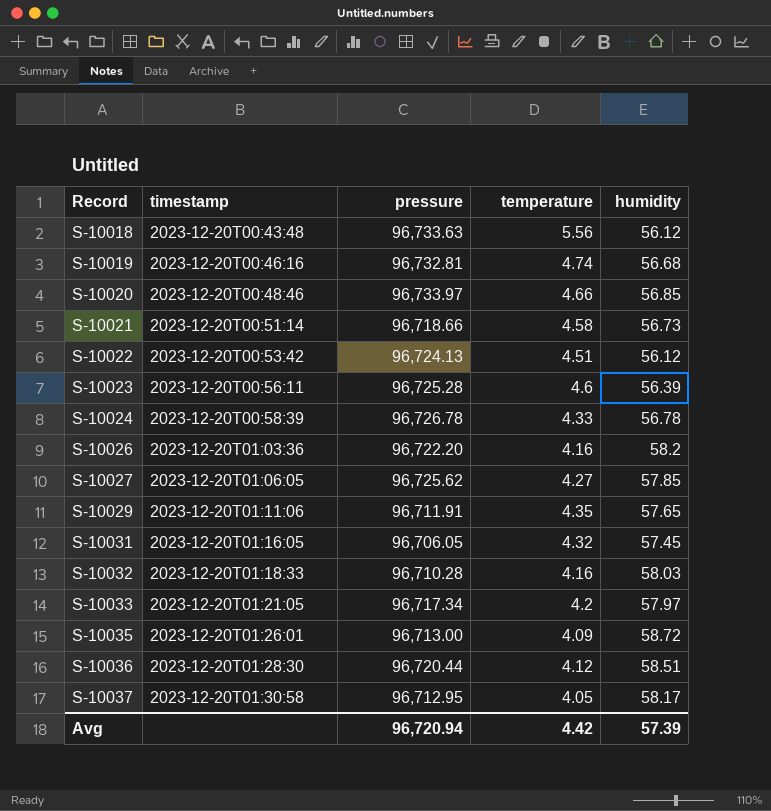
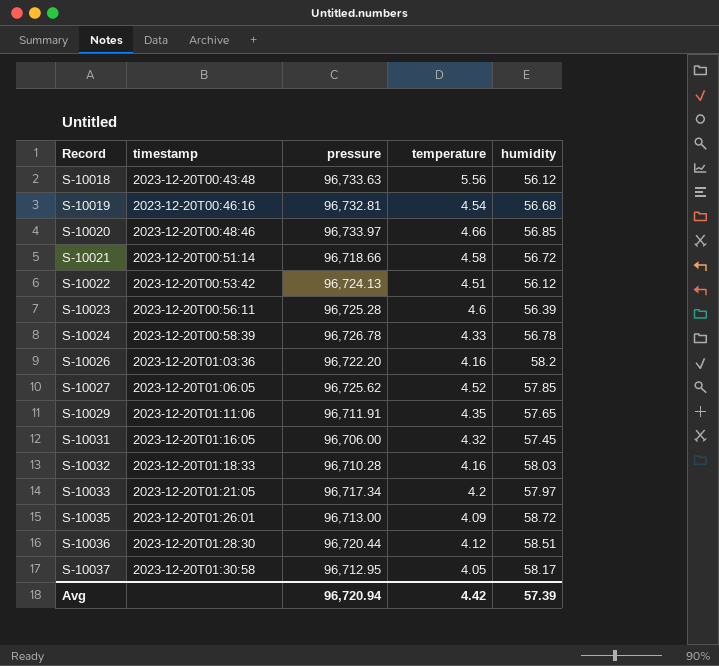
S-10019 | temperature: 4.74 -> 4.54
S-10021 | humidity: 56.73 -> 56.72
S-10027 | temperature: 4.27 -> 4.52
S-10031 | pressure: 96,706.05 -> 96,706.00

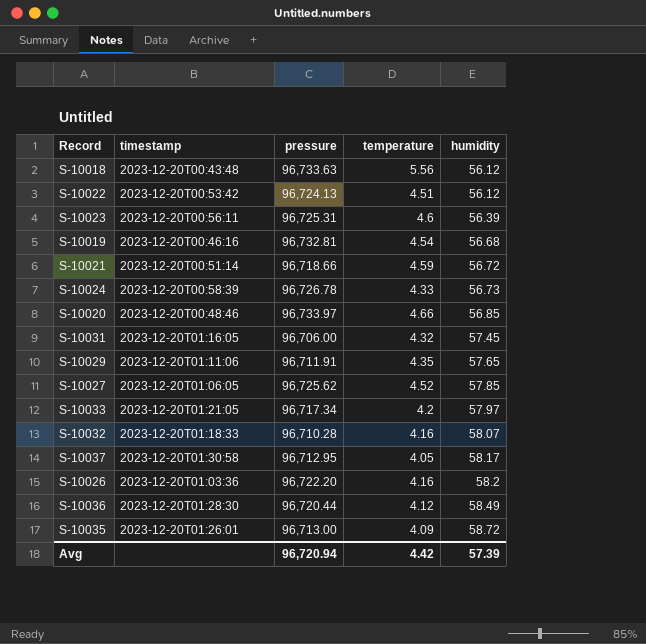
row order: Record ascending -> humidity ascending
S-10023 | pressure: 96,725.28 -> 96,725.31
S-10021 | temperature: 4.58 -> 4.59
S-10024 | humidity: 56.78 -> 56.73
S-10032 | humidity: 58.03 -> 58.07
S-10036 | humidity: 58.51 -> 58.49

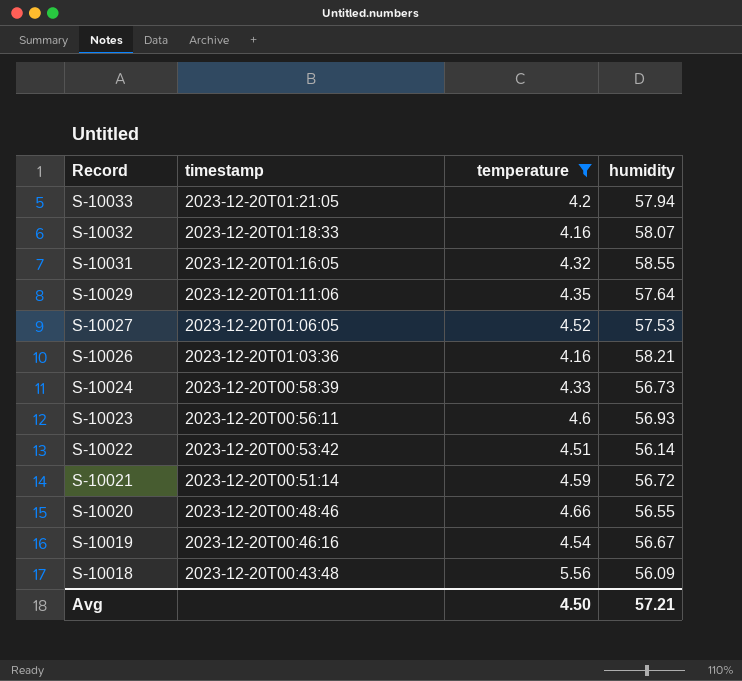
filter: none -> temperature >= 4.16
row order: humidity ascending -> Record descending
column pressure | position: 3 -> none
S-10033 | humidity: 57.97 -> 57.94
S-10031 | humidity: 57.45 -> 58.55
S-10029 | humidity: 57.65 -> 57.64
S-10027 | humidity: 57.85 -> 57.53
S-10026 | humidity: 58.2 -> 58.21
S-10023 | humidity: 56.39 -> 56.93
S-10022 | humidity: 56.12 -> 56.14
S-10020 | humidity: 56.85 -> 56.55
S-10019 | humidity: 56.68 -> 56.67
S-10018 | humidity: 56.12 -> 56.09
Avg | temperature: 4.42 -> 4.50
Avg | humidity: 57.39 -> 57.21

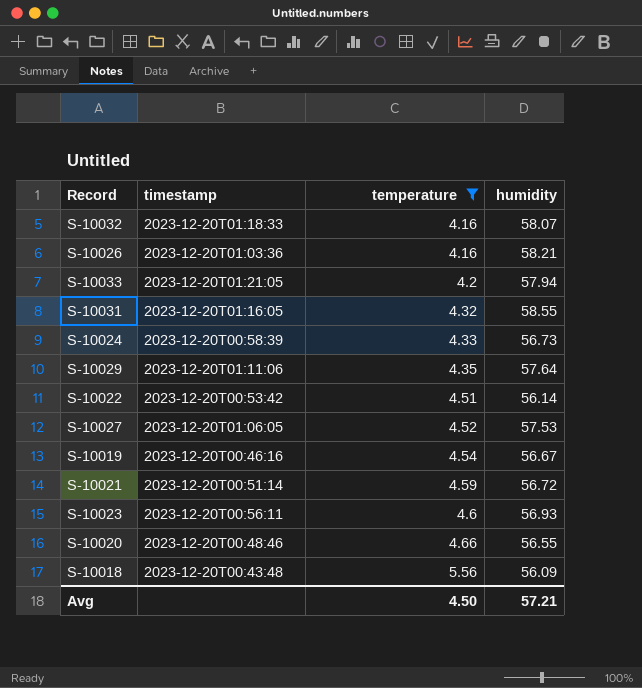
row order: Record descending -> temperature ascending

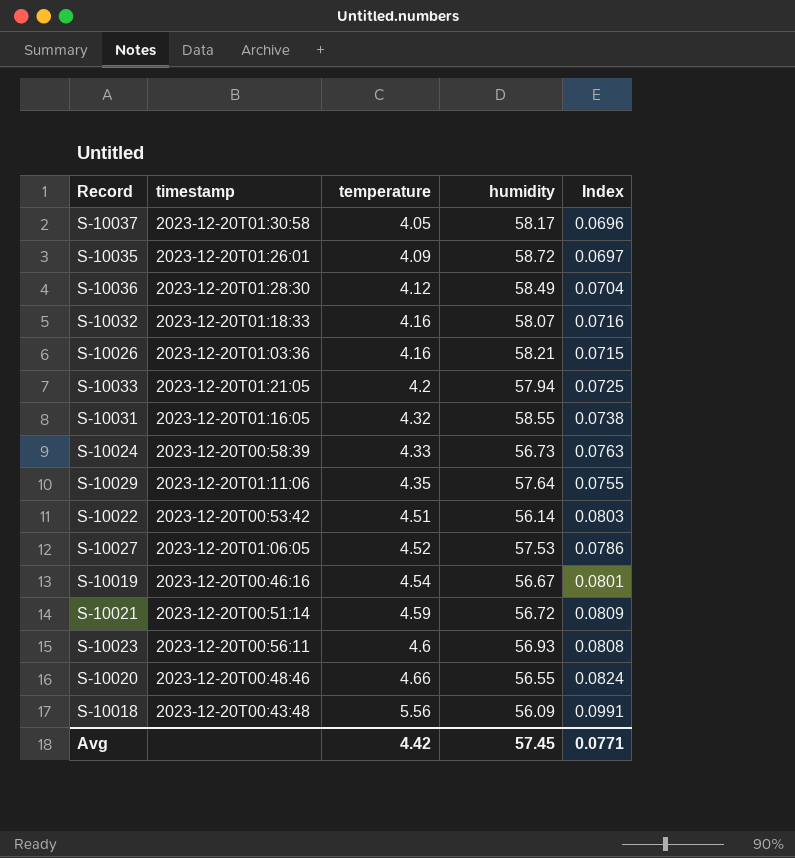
filter: temperature >= 4.16 -> none
column Index | formula: none -> [temperature] / [humidity]
Avg | temperature: 4.50 -> 4.42
Avg | humidity: 57.21 -> 57.45

